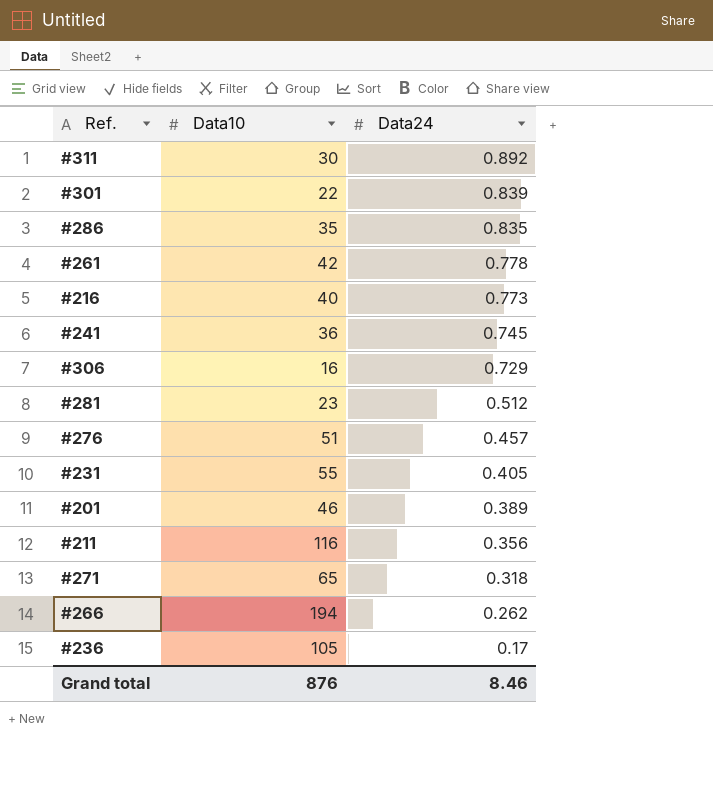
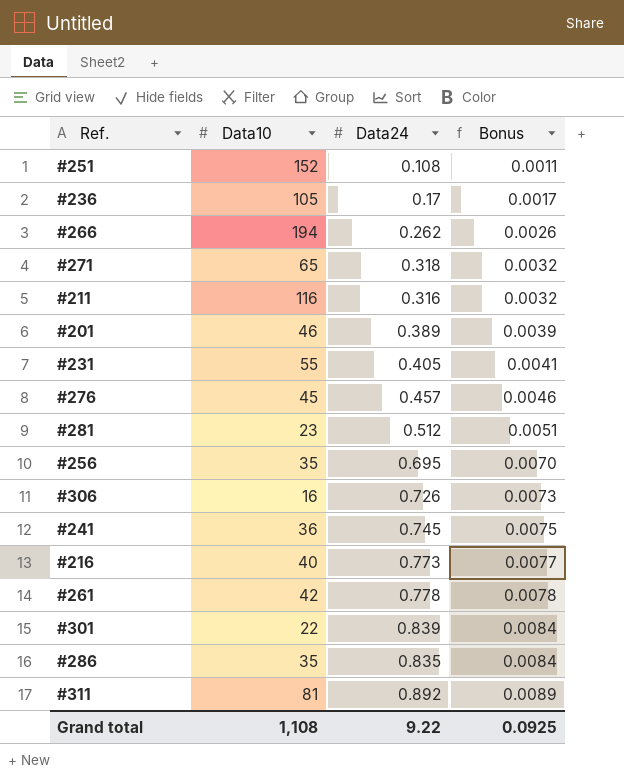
row order: Data24 descending -> Bonus ascending
column Bonus | formula: none -> [Data24] * 0.01
row #251: none -> 152 | 0.108 | 0.0011
#211 | Data24: 0.356 -> 0.316
#276 | Data10: 51 -> 45
row #256: none -> 35 | 0.695 | 0.0070
#306 | Data24: 0.729 -> 0.726
#311 | Data10: 30 -> 81
Grand total | Data10: 876 -> 1,108
Grand total | Data24: 8.46 -> 9.22

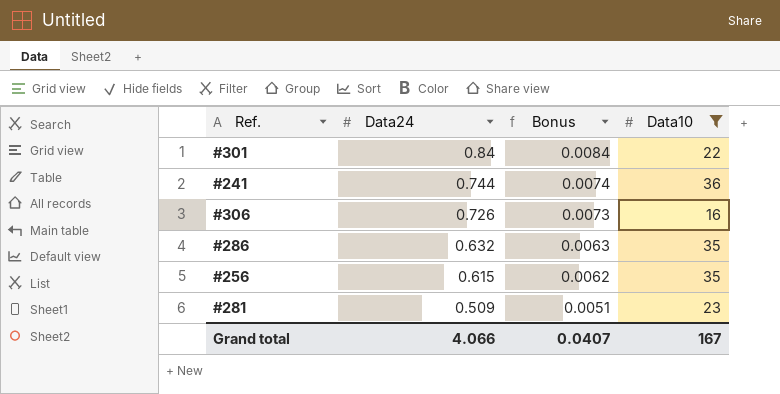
filter: none -> Data10 <= 36
row order: Bonus ascending -> Data24 descending
column Data10 | position: 2 -> 4
#301 | Data24: 0.839 -> 0.84
#241 | Data24: 0.745 -> 0.744
#241 | Bonus: 0.0075 -> 0.0074
#286 | Data24: 0.835 -> 0.632
#286 | Bonus: 0.0084 -> 0.0063
#256 | Data24: 0.695 -> 0.615
#256 | Bonus: 0.0070 -> 0.0062
#281 | Data24: 0.512 -> 0.509
Grand total | Data24: 9.22 -> 4.066
Grand total | Bonus: 0.0925 -> 0.0407
Grand total | Data10: 1,108 -> 167

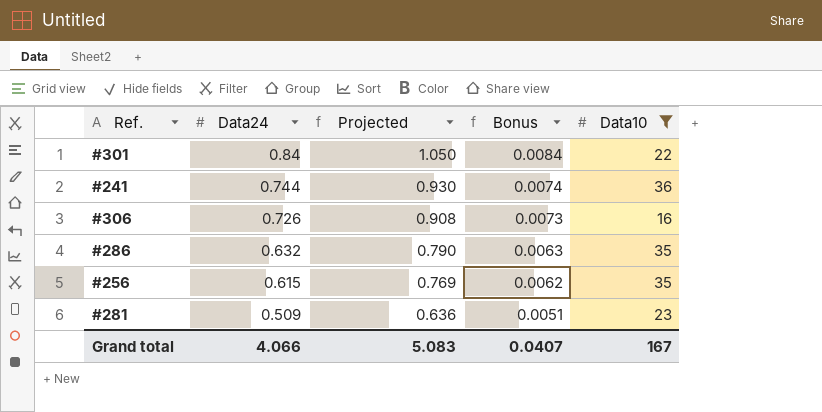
column Projected | formula: none -> [Data24] * 1.25

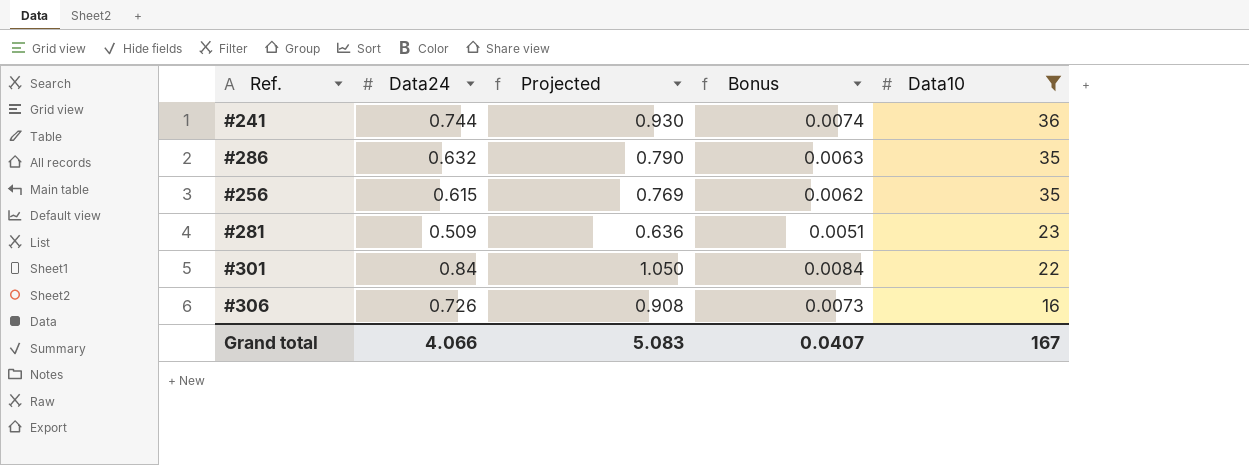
row order: Data24 descending -> Data10 descending

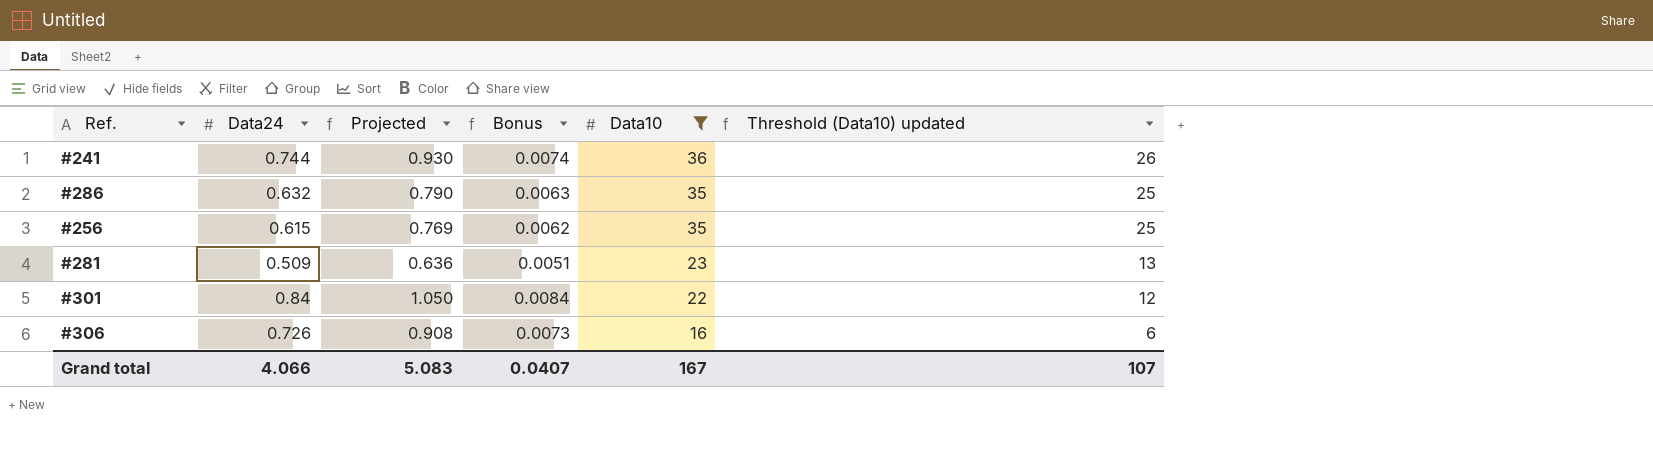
column Threshold (Data10) updated | formula: none -> [Data10] - 10

